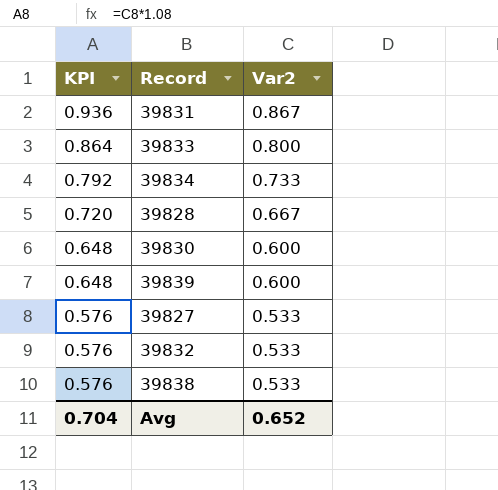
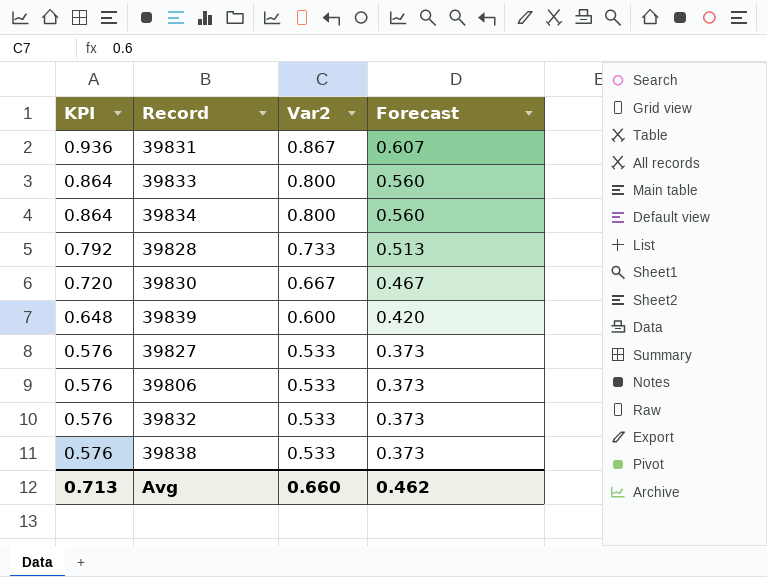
column Forecast | formula: none -> [Var2] * 0.7
39834 | KPI: 0.792 -> 0.864
39834 | Var2: 0.733 -> 0.800
39828 | KPI: 0.720 -> 0.792
39828 | Var2: 0.667 -> 0.733
39830 | KPI: 0.648 -> 0.720
39830 | Var2: 0.600 -> 0.667
row 39806: none -> 0.576 | 0.533 | 0.373
Avg | KPI: 0.704 -> 0.713
Avg | Var2: 0.652 -> 0.660

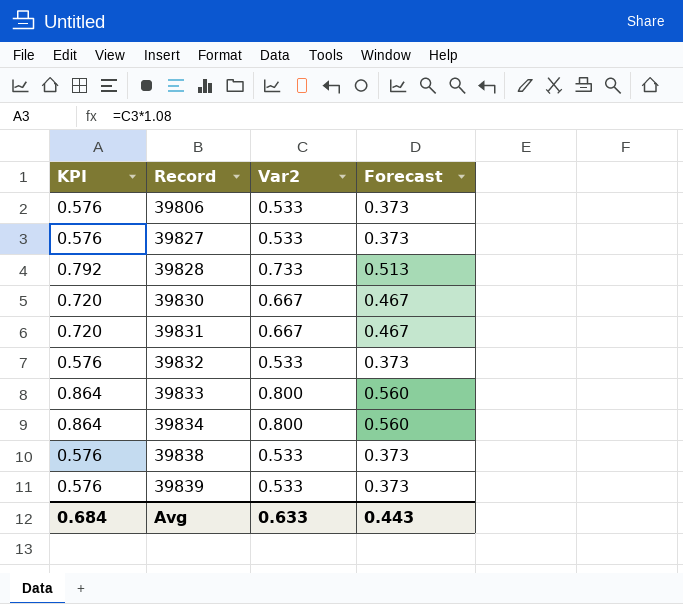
row order: KPI descending -> Record ascending
39831 | KPI: 0.936 -> 0.720
39831 | Var2: 0.867 -> 0.667
39831 | Forecast: 0.607 -> 0.467
39839 | KPI: 0.648 -> 0.576
39839 | Var2: 0.600 -> 0.533
39839 | Forecast: 0.420 -> 0.373
Avg | KPI: 0.713 -> 0.684
Avg | Var2: 0.660 -> 0.633
Avg | Forecast: 0.462 -> 0.443

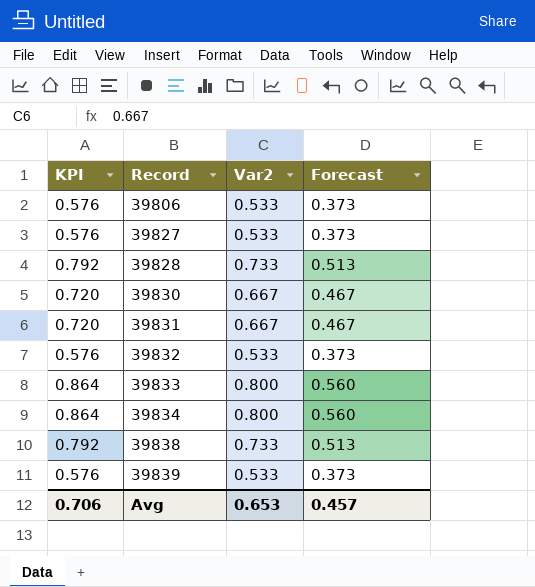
39838 | KPI: 0.576 -> 0.792
39838 | Var2: 0.533 -> 0.733
39838 | Forecast: 0.373 -> 0.513
Avg | KPI: 0.684 -> 0.706
Avg | Var2: 0.633 -> 0.653
Avg | Forecast: 0.443 -> 0.457

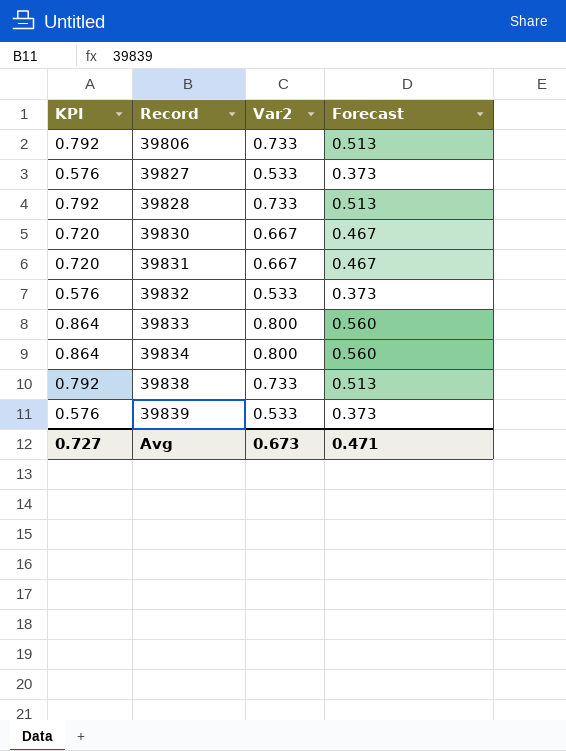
39806 | KPI: 0.576 -> 0.792
39806 | Var2: 0.533 -> 0.733
39806 | Forecast: 0.373 -> 0.513
Avg | KPI: 0.706 -> 0.727
Avg | Var2: 0.653 -> 0.673
Avg | Forecast: 0.457 -> 0.471

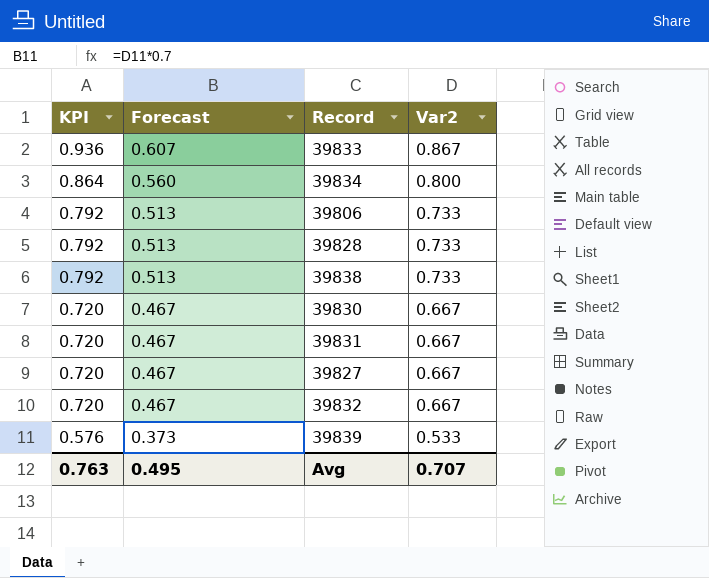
row order: Record ascending -> KPI descending
column Forecast | position: 4 -> 2
39833 | KPI: 0.864 -> 0.936
39833 | Forecast: 0.560 -> 0.607
39833 | Var2: 0.800 -> 0.867
39827 | KPI: 0.576 -> 0.720
39827 | Forecast: 0.373 -> 0.467
39827 | Var2: 0.533 -> 0.667
39832 | KPI: 0.576 -> 0.720
39832 | Forecast: 0.373 -> 0.467
39832 | Var2: 0.533 -> 0.667
Avg | KPI: 0.727 -> 0.763
Avg | Forecast: 0.471 -> 0.495
Avg | Var2: 0.673 -> 0.707

